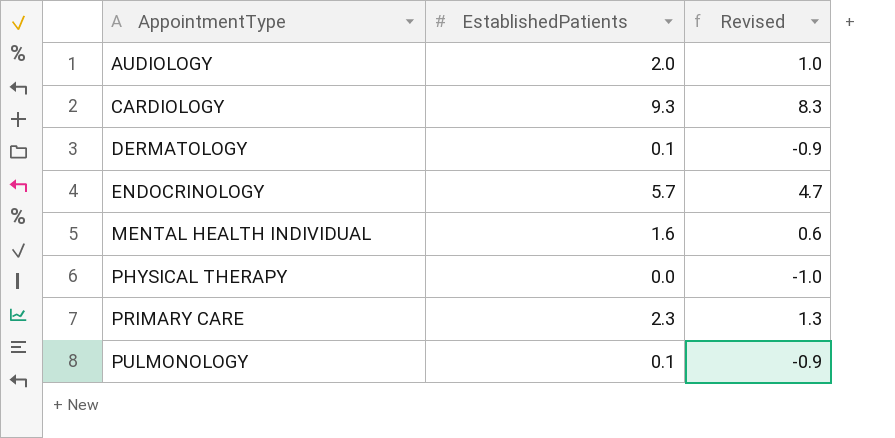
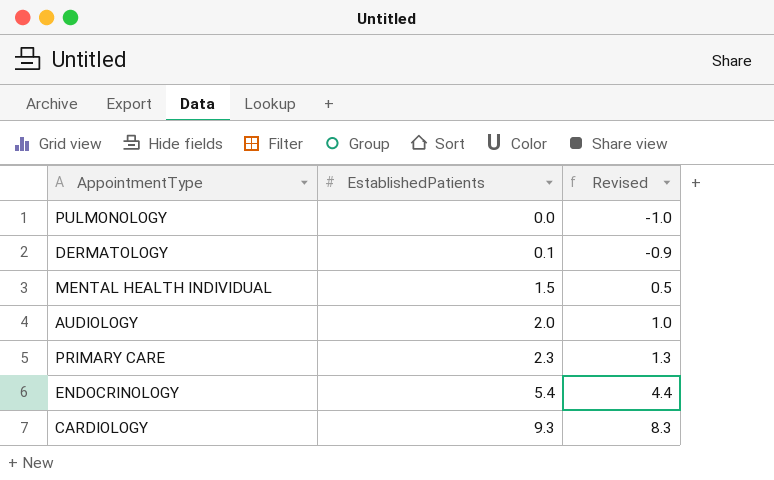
row order: AppointmentType ascending -> EstablishedPatients ascending
row PHYSICAL THERAPY: 0.0 | -1.0 -> none
PULMONOLOGY | EstablishedPatients: 0.1 -> 0.0
PULMONOLOGY | Revised: -0.9 -> -1.0
MENTAL HEALTH INDIVIDUAL | EstablishedPatients: 1.6 -> 1.5
MENTAL HEALTH INDIVIDUAL | Revised: 0.6 -> 0.5
ENDOCRINOLOGY | EstablishedPatients: 5.7 -> 5.4
ENDOCRINOLOGY | Revised: 4.7 -> 4.4

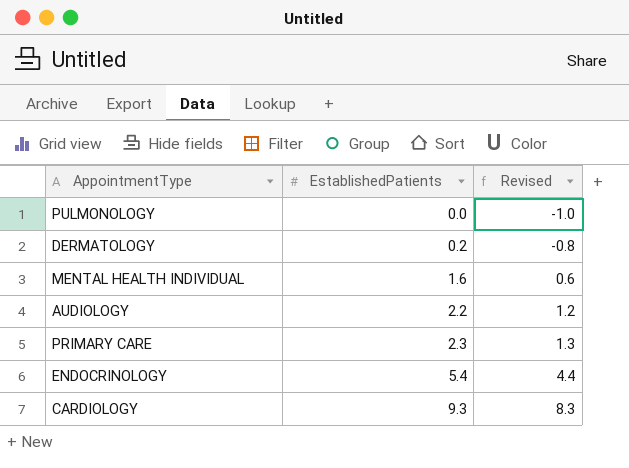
DERMATOLOGY | EstablishedPatients: 0.1 -> 0.2
DERMATOLOGY | Revised: -0.9 -> -0.8
MENTAL HEALTH INDIVIDUAL | EstablishedPatients: 1.5 -> 1.6
MENTAL HEALTH INDIVIDUAL | Revised: 0.5 -> 0.6
AUDIOLOGY | EstablishedPatients: 2.0 -> 2.2
AUDIOLOGY | Revised: 1.0 -> 1.2

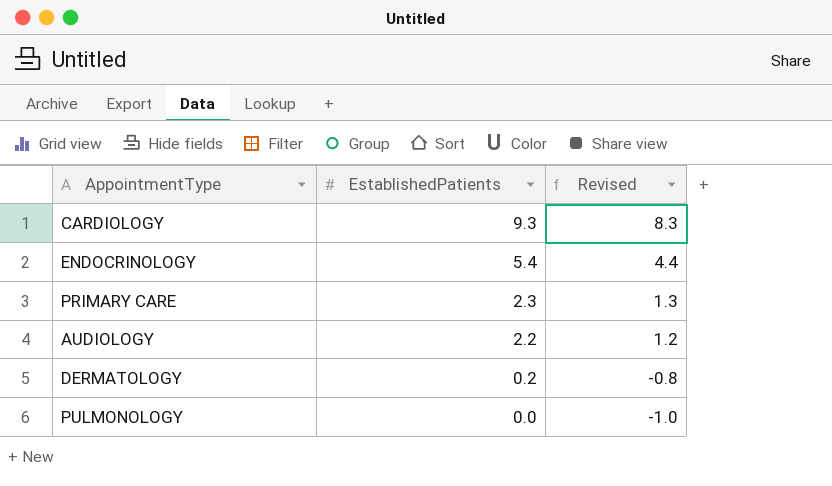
row order: EstablishedPatients ascending -> EstablishedPatients descending
row MENTAL HEALTH INDIVIDUAL: 1.6 | 0.6 -> none

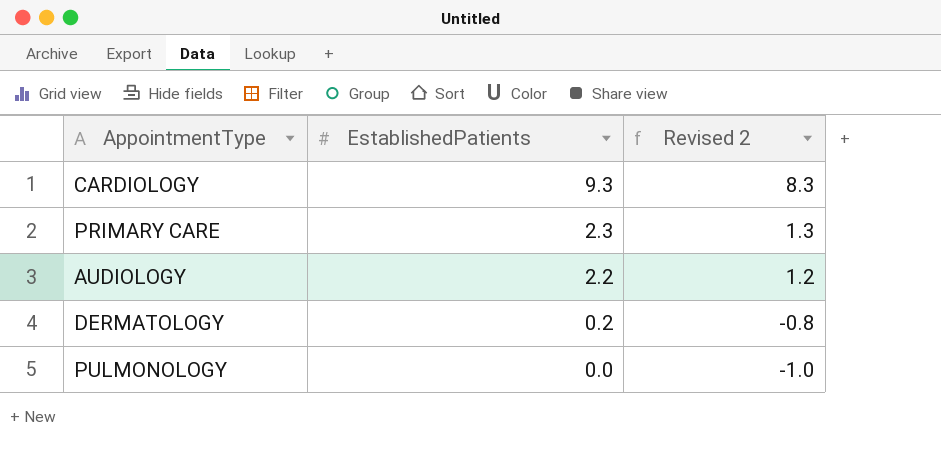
column name: Revised -> Revised 2
row ENDOCRINOLOGY: 5.4 | 4.4 -> none

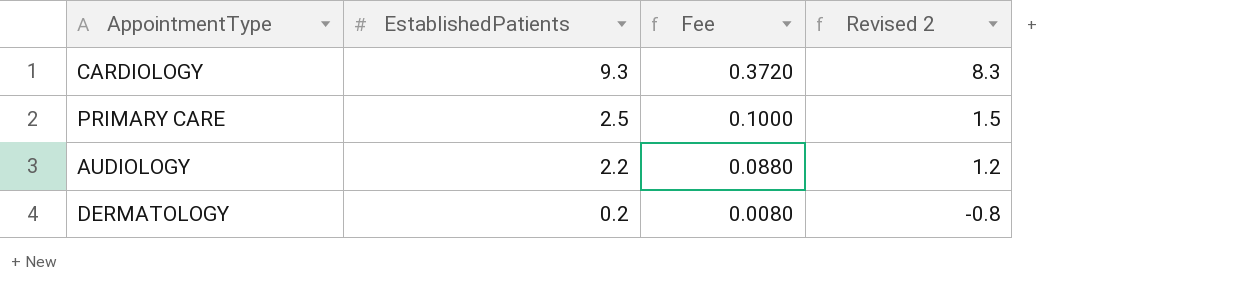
column Fee | formula: none -> [EstablishedPatients] * 0.04
row PULMONOLOGY: 0.0 | -1.0 -> none
PRIMARY CARE | EstablishedPatients: 2.3 -> 2.5
PRIMARY CARE | Revised 2: 1.3 -> 1.5

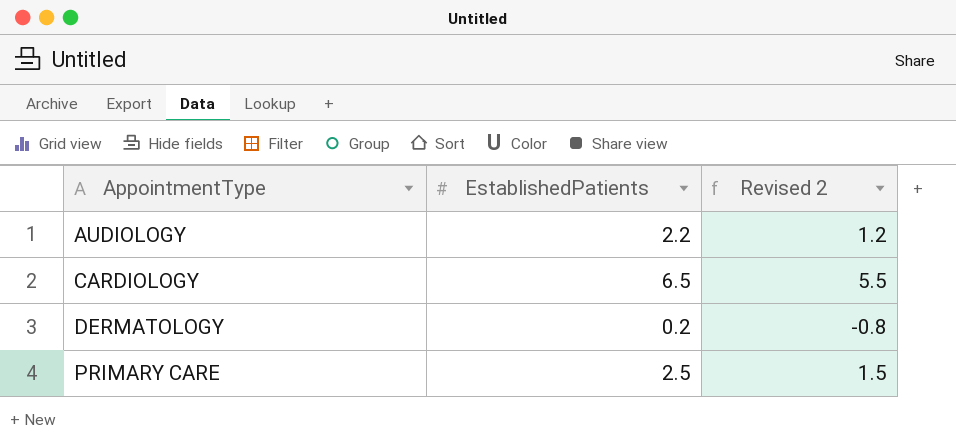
row order: EstablishedPatients descending -> AppointmentType ascending
column Fee | formula: [EstablishedPatients] * 0.04 -> none
CARDIOLOGY | EstablishedPatients: 9.3 -> 6.5
CARDIOLOGY | Revised 2: 8.3 -> 5.5

